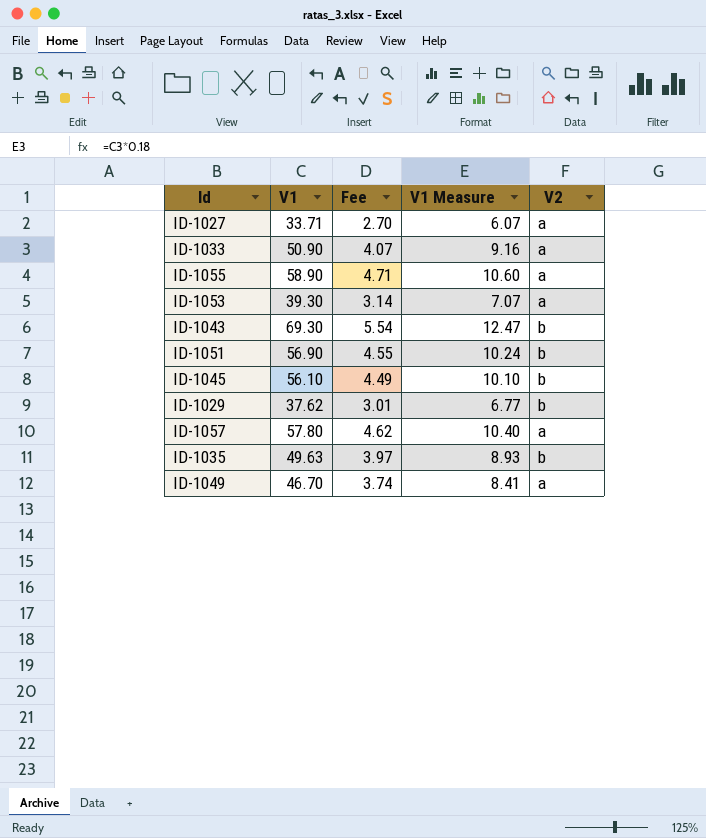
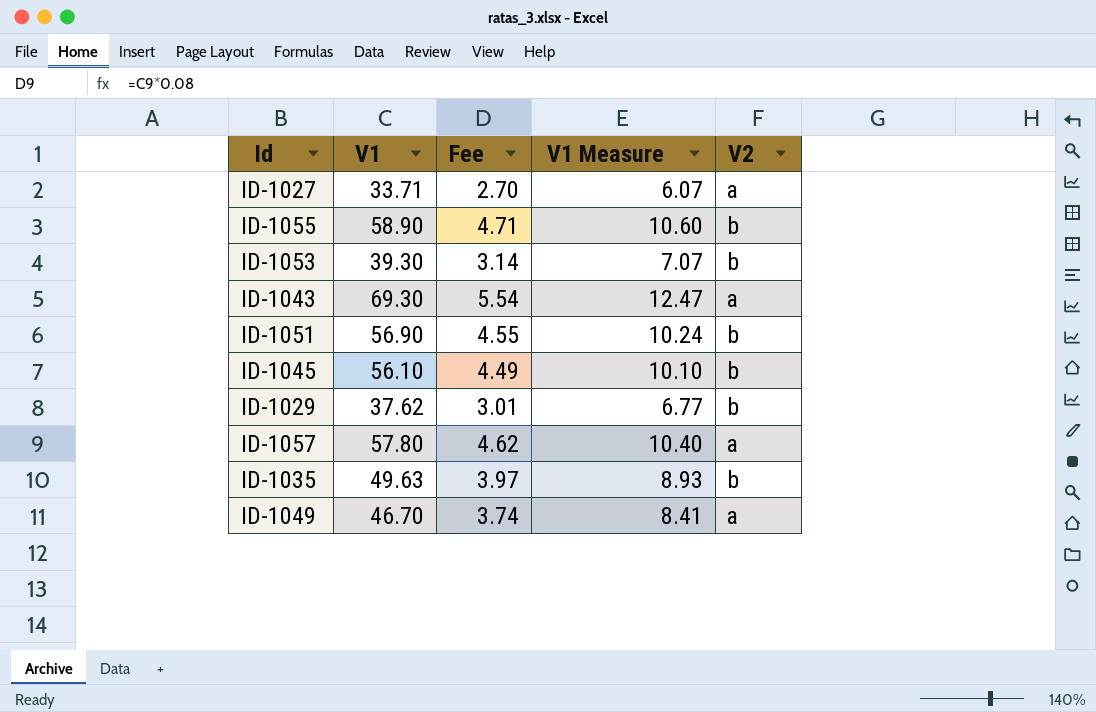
row ID-1033: 50.90 | 4.07 | 9.16 | a -> none
ID-1055 | V2: a -> b
ID-1053 | V2: a -> b
ID-1043 | V2: b -> a

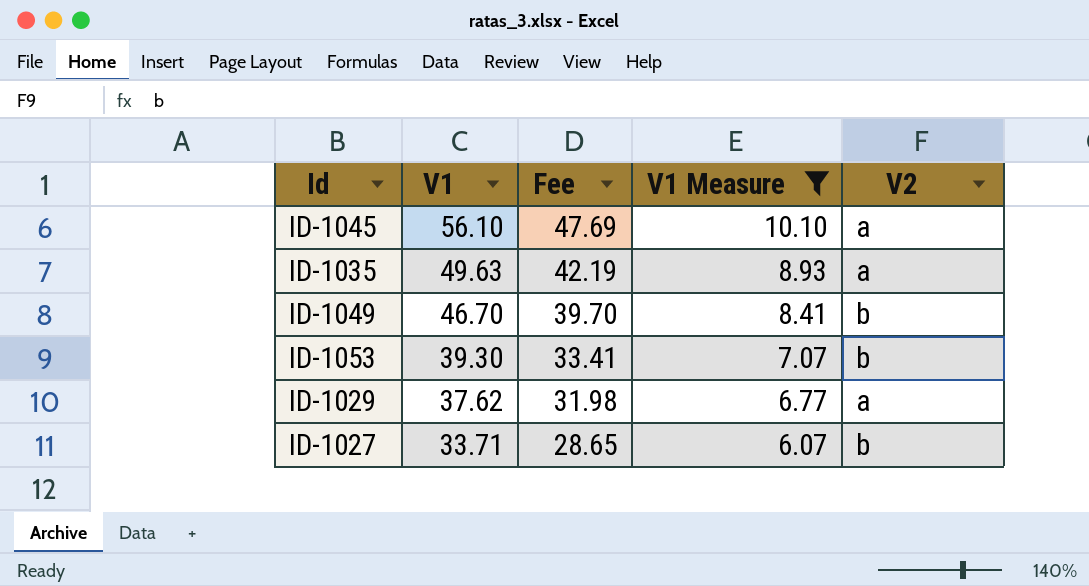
filter: none -> V1 Measure <= 10.10
row order: none -> V1 descending
column Fee | formula: [V1] * 0.08 -> [V1] * 0.85
ID-1045 | V2: b -> a
ID-1035 | V2: b -> a
ID-1049 | V2: a -> b
ID-1029 | V2: b -> a
ID-1027 | V2: a -> b

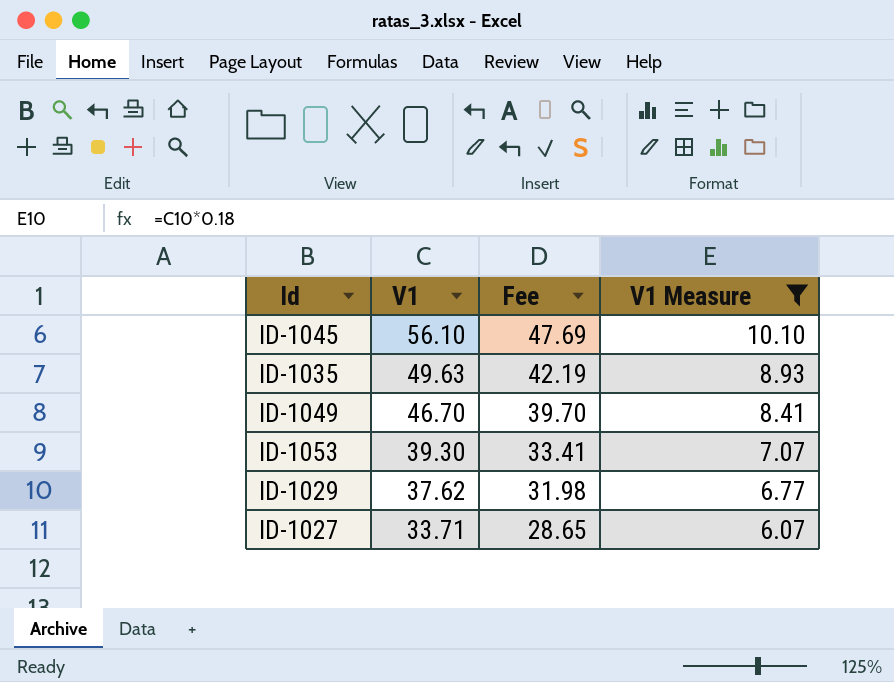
column V2 | position: 5 -> none

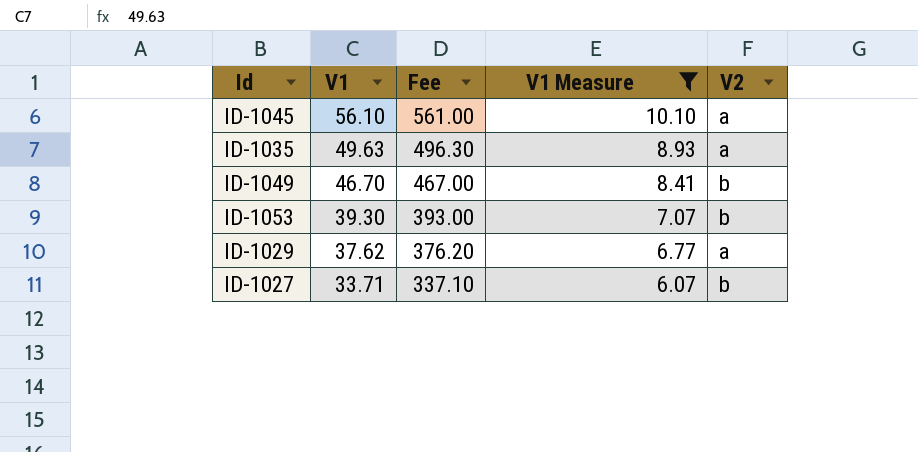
column Fee | formula: [V1] * 0.85 -> [V1] * 10
column V2 | position: none -> 5

